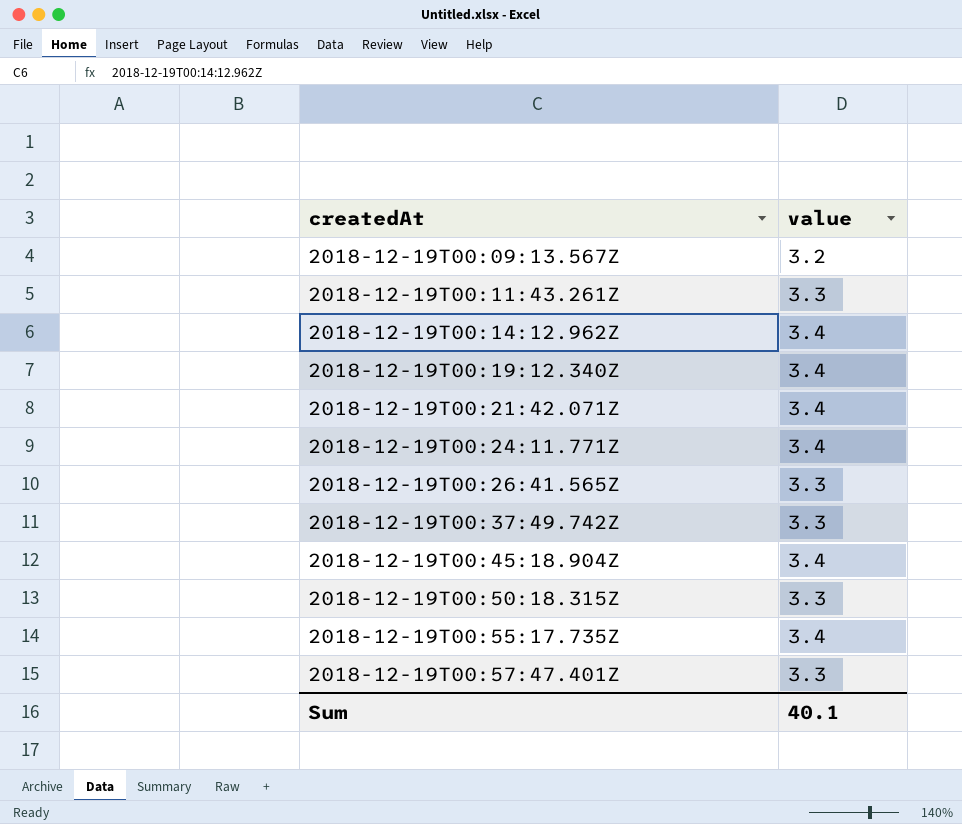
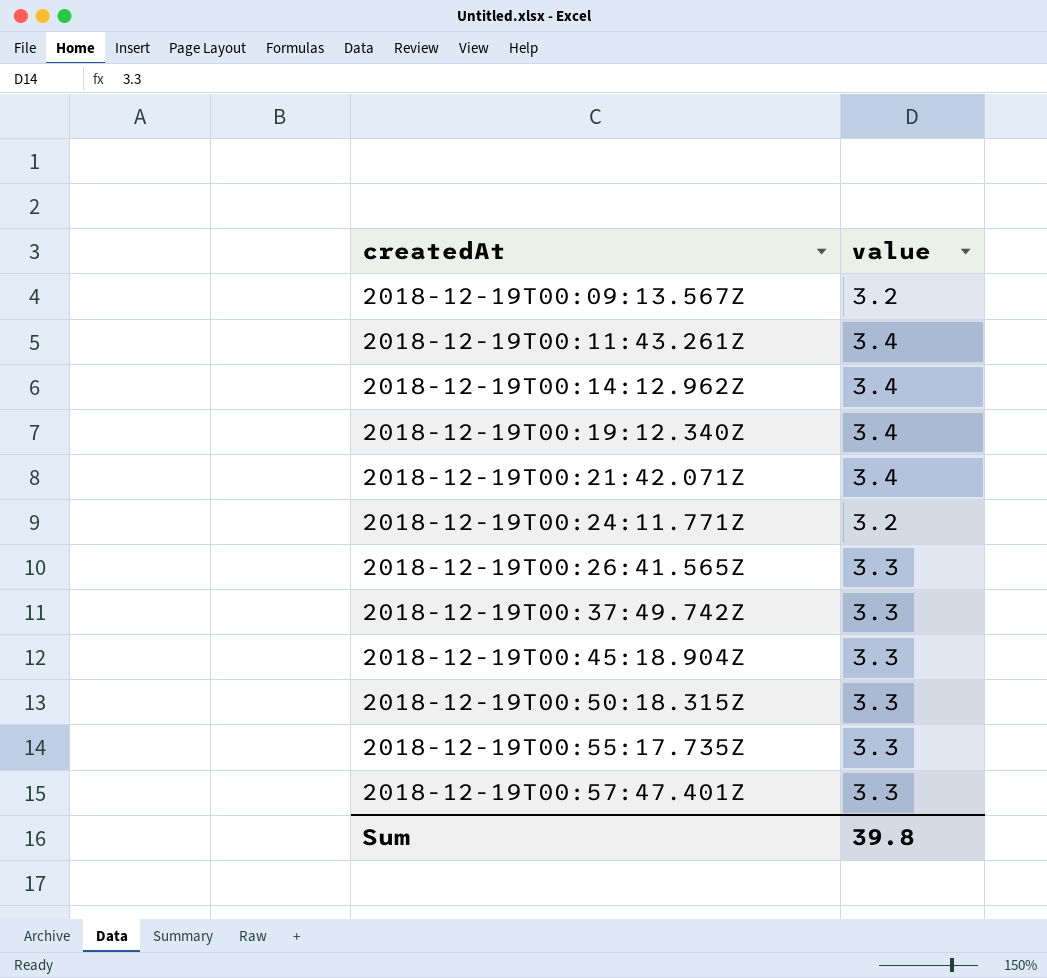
2018-12-19T00:11:43.261Z | value: 3.3 -> 3.4
2018-12-19T00:24:11.771Z | value: 3.4 -> 3.2
2018-12-19T00:45:18.904Z | value: 3.4 -> 3.3
2018-12-19T00:55:17.735Z | value: 3.4 -> 3.3
Sum | value: 40.1 -> 39.8

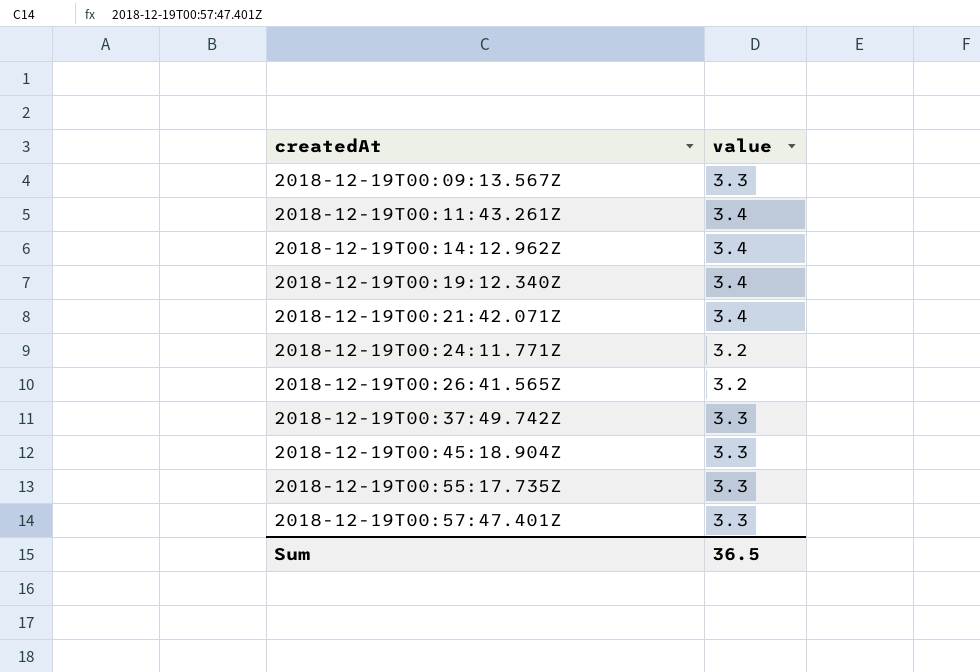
row 2018-12-19T00:50:18.315Z: 3.3 -> none
2018-12-19T00:09:13.567Z | value: 3.2 -> 3.3
2018-12-19T00:26:41.565Z | value: 3.3 -> 3.2
Sum | value: 39.8 -> 36.5

